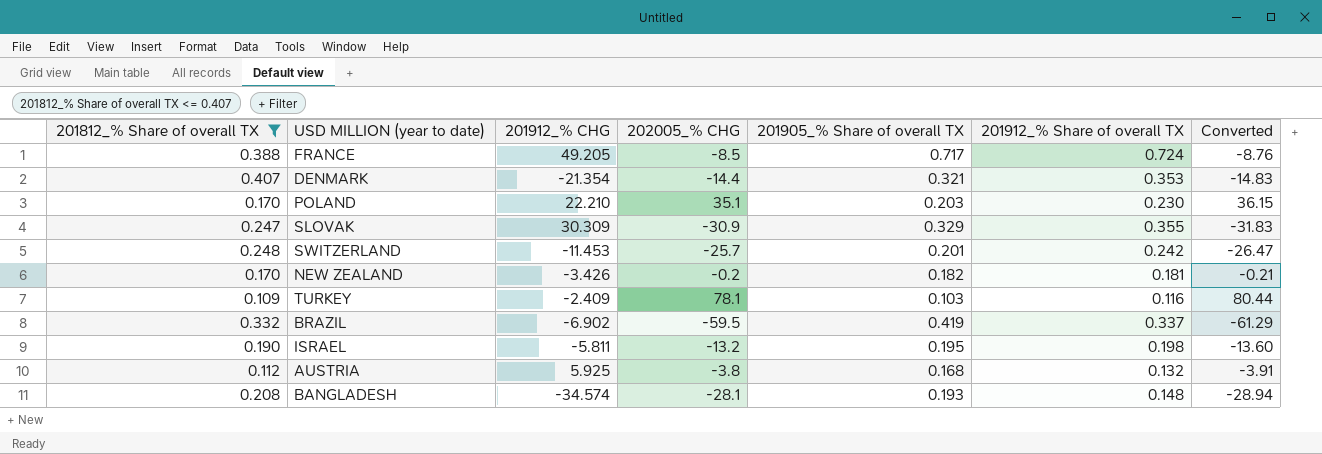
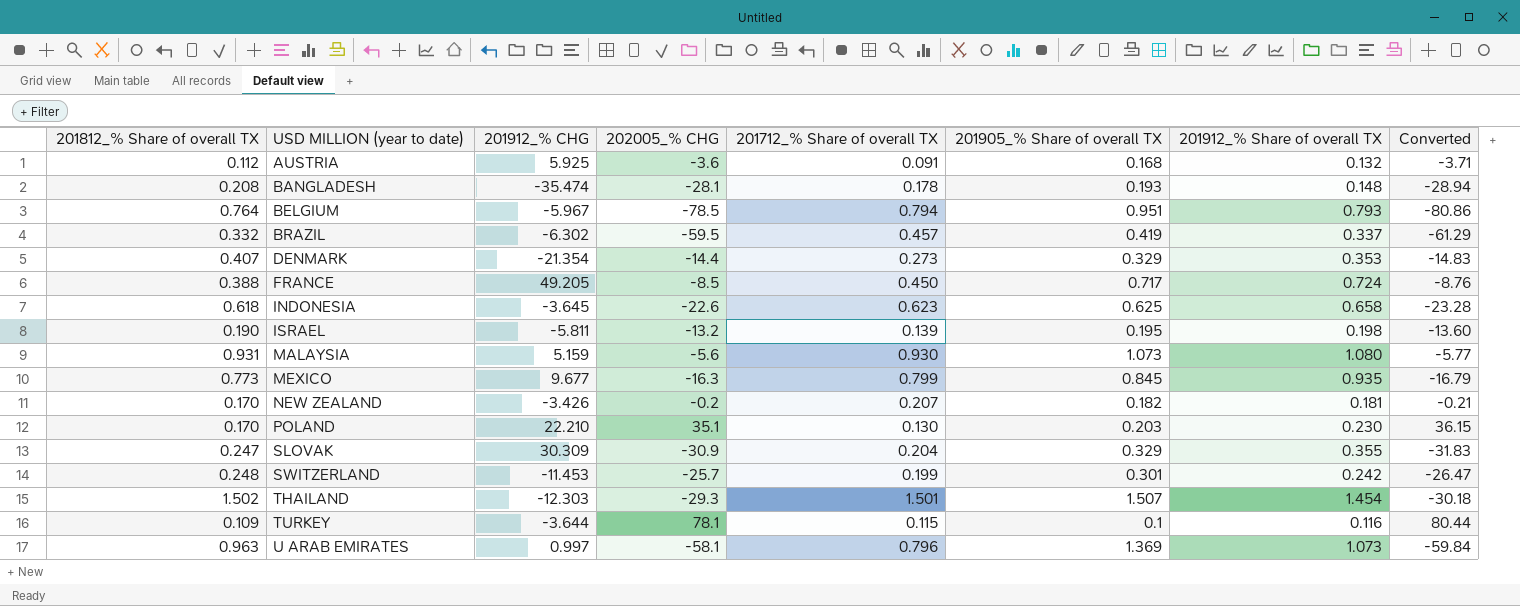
filter: 201812_% Share of overall TX <= 0.407 -> none
row order: none -> USD MILLION (year to date) ascending
column 201712_% Share of overall TX | position: none -> 5
AUSTRIA | 202005_% CHG: -3.8 -> -3.6
AUSTRIA | Converted: -3.91 -> -3.71
BANGLADESH | 201912_% CHG: -34.574 -> -35.474
BRAZIL | 201912_% CHG: -6.902 -> -6.302
DENMARK | 201905_% Share of overall TX: 0.321 -> 0.329
SWITZERLAND | 201905_% Share of overall TX: 0.201 -> 0.301
TURKEY | 201912_% CHG: -2.409 -> -3.644
TURKEY | 201905_% Share of overall TX: 0.103 -> 0.1

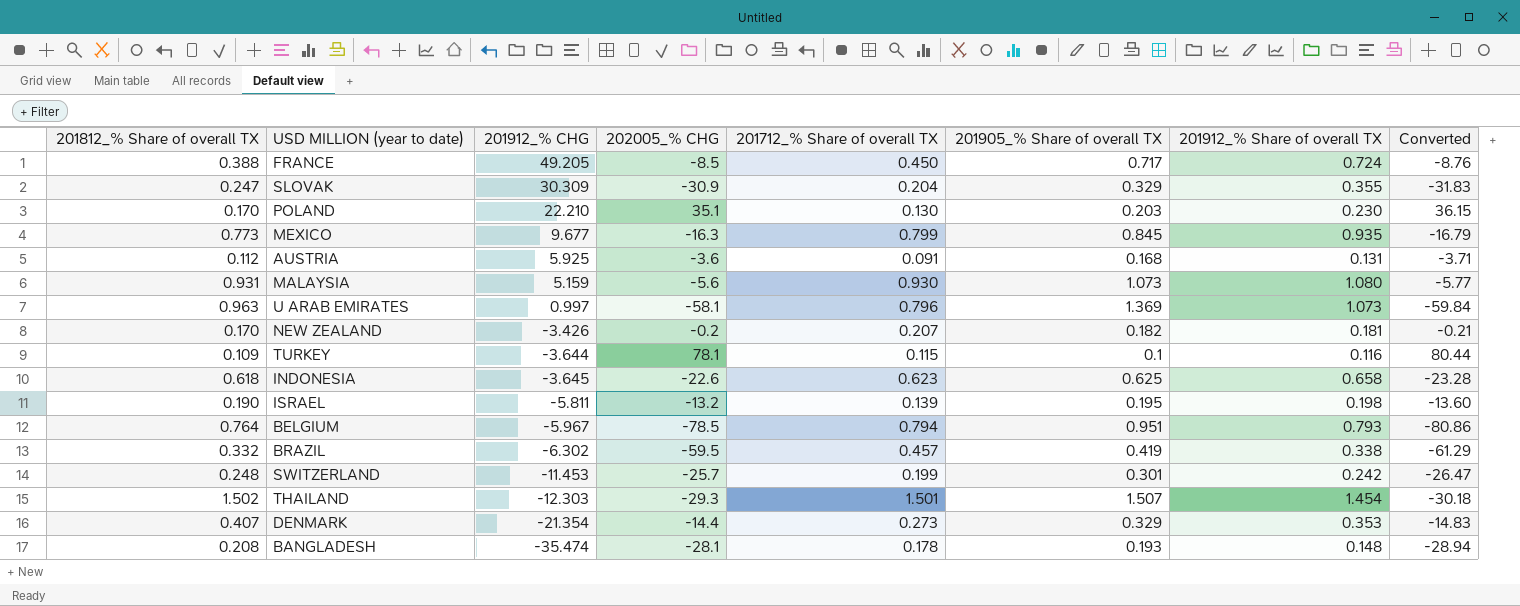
row order: USD MILLION (year to date) ascending -> 201912_% CHG descending
AUSTRIA | 201912_% Share of overall TX: 0.132 -> 0.131
BRAZIL | 201912_% Share of overall TX: 0.337 -> 0.338

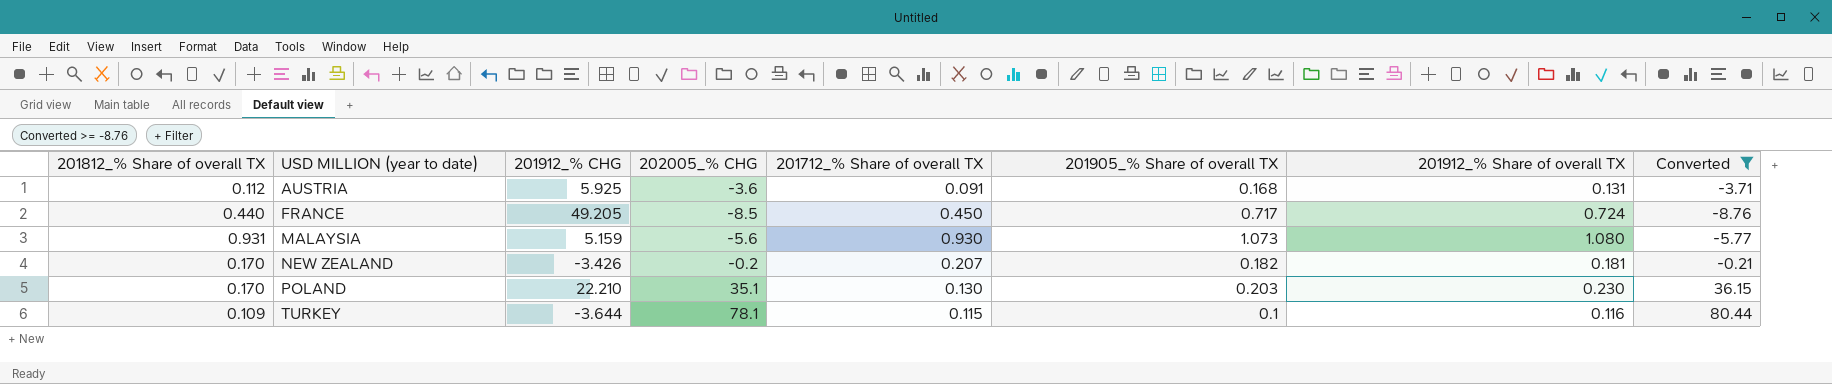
filter: none -> Converted >= -8.76
row order: 201912_% CHG descending -> USD MILLION (year to date) ascending
FRANCE | 201812_% Share of overall TX: 0.388 -> 0.440

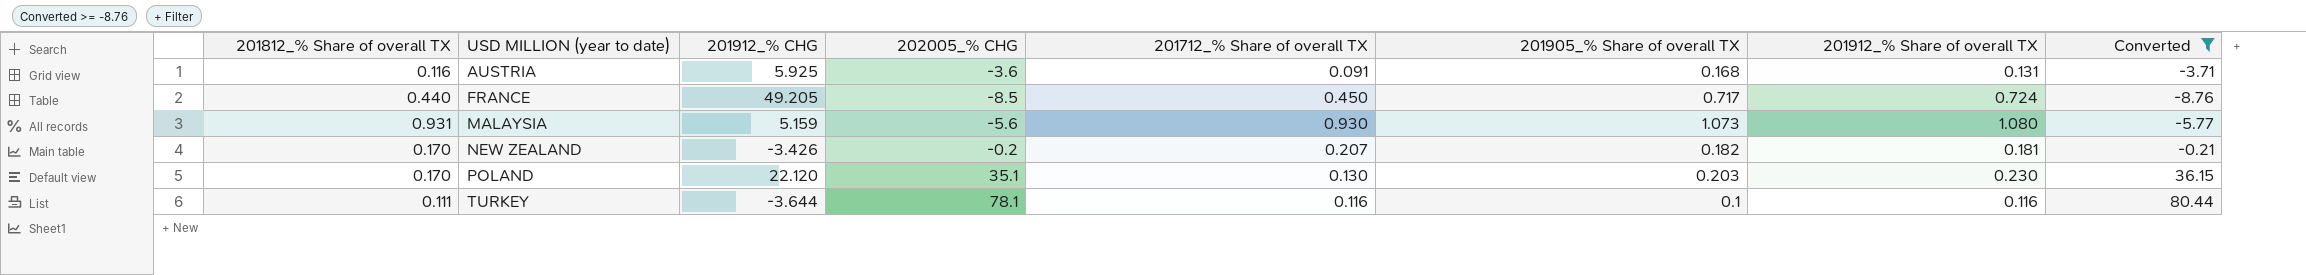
AUSTRIA | 201812_% Share of overall TX: 0.112 -> 0.116
POLAND | 201912_% CHG: 22.210 -> 22.120
TURKEY | 201812_% Share of overall TX: 0.109 -> 0.111
TURKEY | 201712_% Share of overall TX: 0.115 -> 0.116

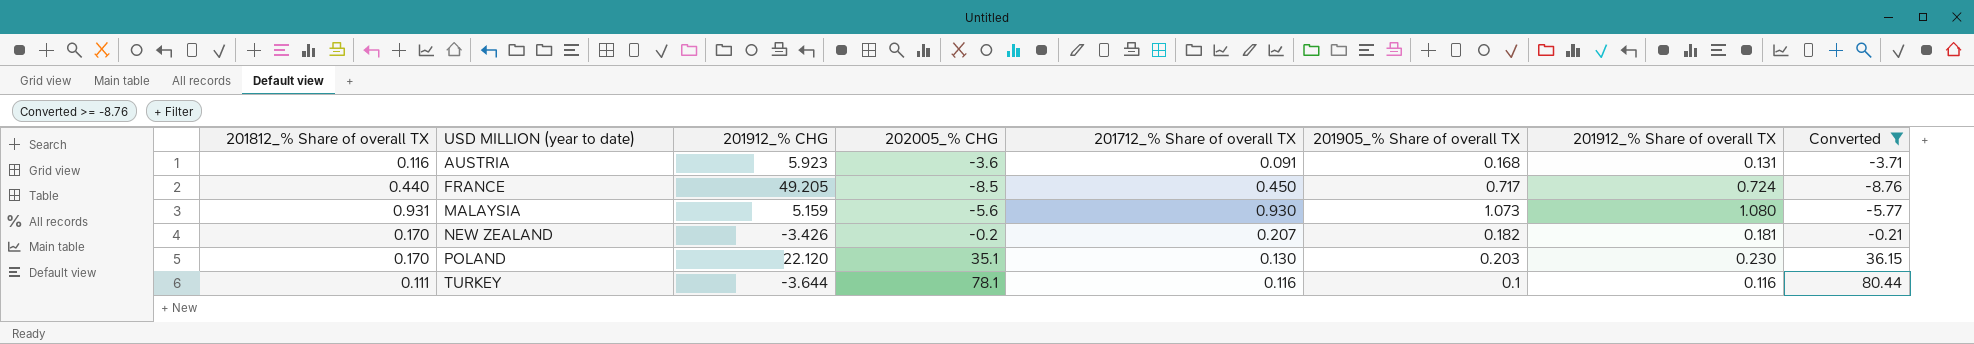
AUSTRIA | 201912_% CHG: 5.925 -> 5.923

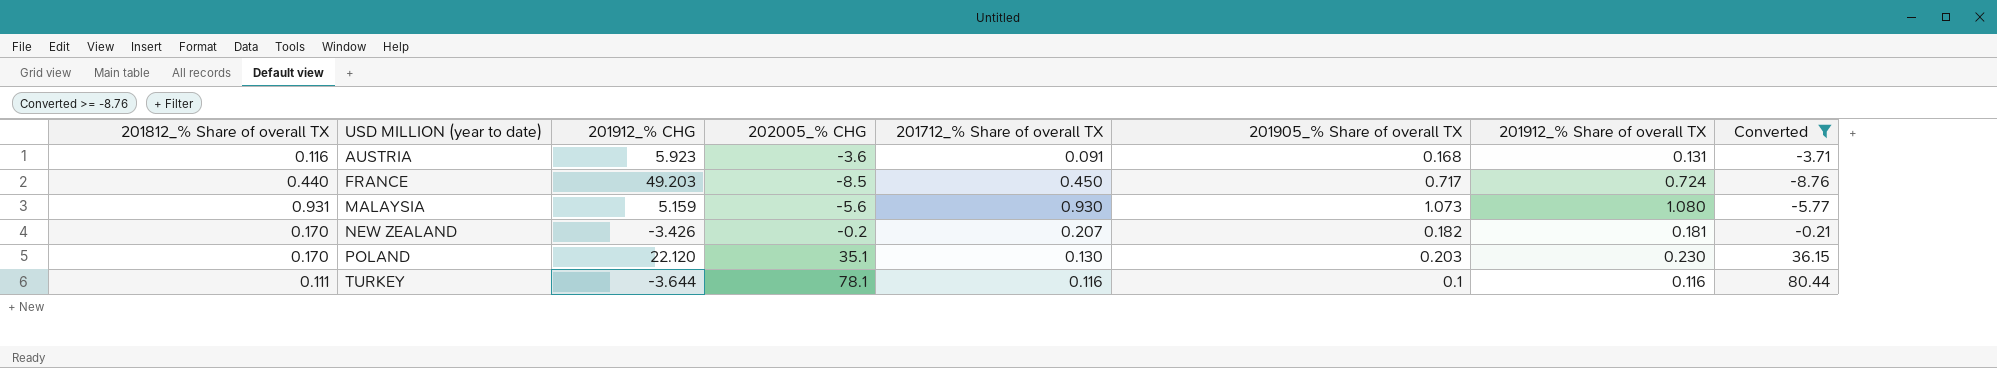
FRANCE | 201912_% CHG: 49.205 -> 49.203

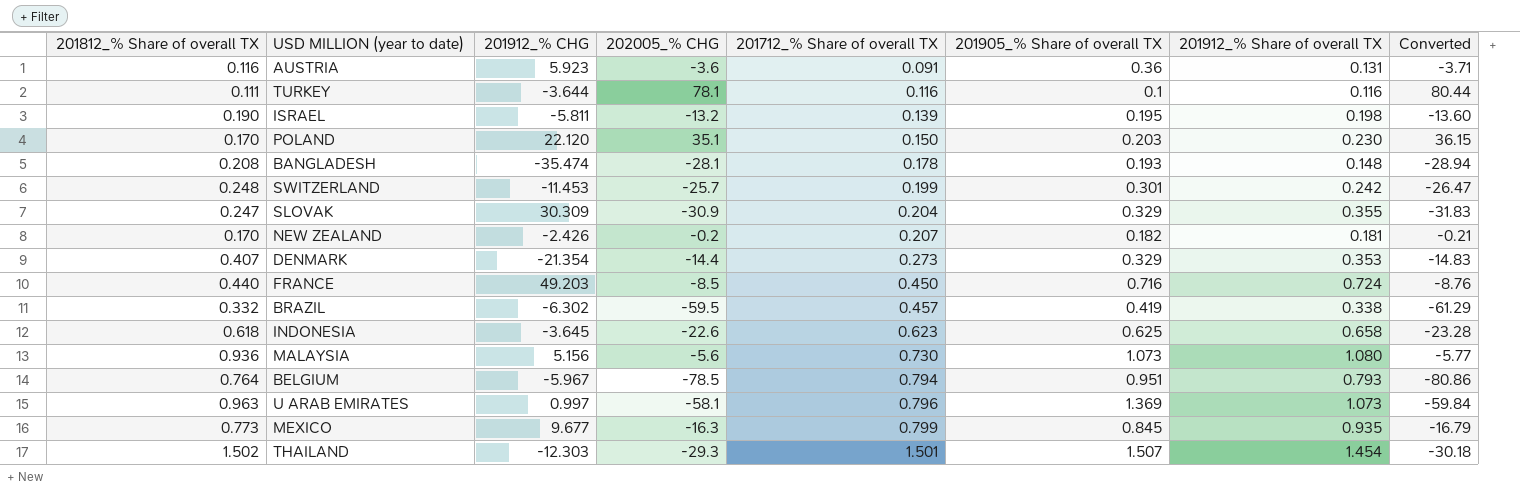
filter: Converted >= -8.76 -> none
row order: USD MILLION (year to date) ascending -> 201712_% Share of overall TX ascending
AUSTRIA | 201905_% Share of overall TX: 0.168 -> 0.36
POLAND | 201712_% Share of overall TX: 0.130 -> 0.150
NEW ZEALAND | 201912_% CHG: -3.426 -> -2.426
FRANCE | 201905_% Share of overall TX: 0.717 -> 0.716
MALAYSIA | 201812_% Share of overall TX: 0.931 -> 0.936
MALAYSIA | 201912_% CHG: 5.159 -> 5.156
MALAYSIA | 201712_% Share of overall TX: 0.930 -> 0.730

